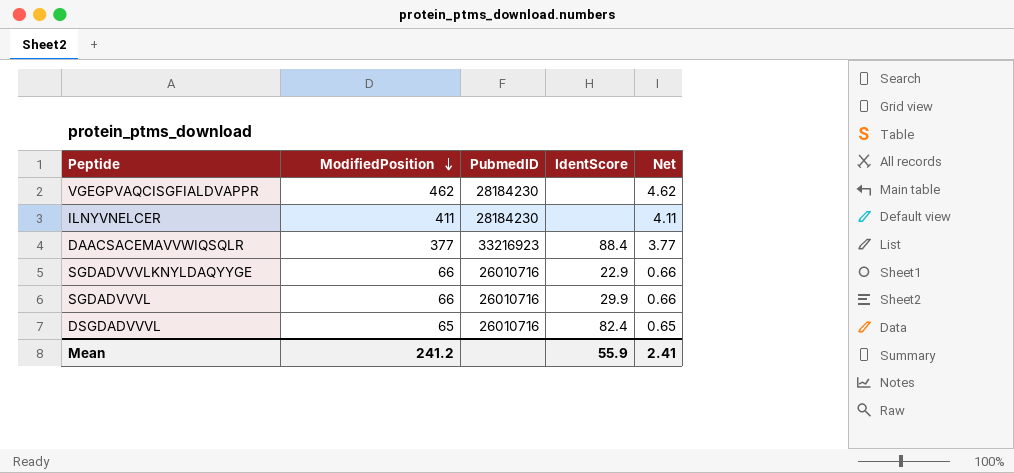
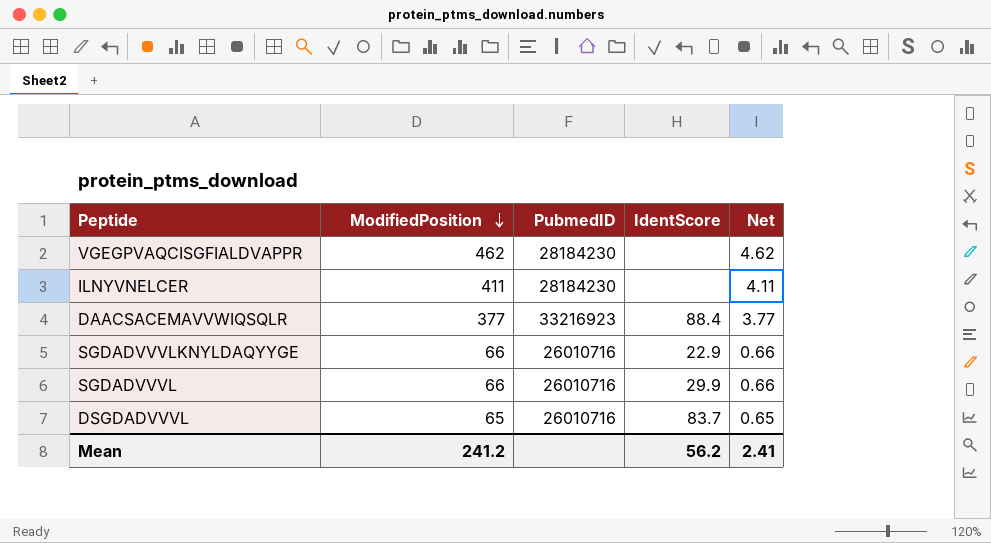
DSGDADVVVL | IdentScore: 82.4 -> 83.7
Mean | IdentScore: 55.9 -> 56.2

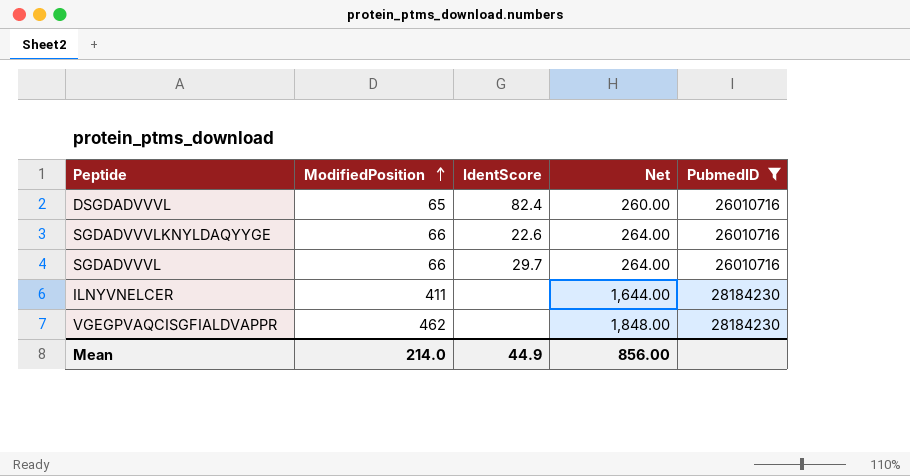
filter: none -> PubmedID != 33216923
row order: ModifiedPosition descending -> ModifiedPosition ascending
column Net | formula: [ModifiedPosition] * 0.01 -> [ModifiedPosition] * 4
column PubmedID | position: 3 -> 5
DSGDADVVVL | IdentScore: 83.7 -> 82.4
SGDADVVVLKNYLDAQYYGE | IdentScore: 22.9 -> 22.6
SGDADVVVL | IdentScore: 29.9 -> 29.7
Mean | ModifiedPosition: 241.2 -> 214.0
Mean | IdentScore: 56.2 -> 44.9
Mean | Net: 2.41 -> 856.00

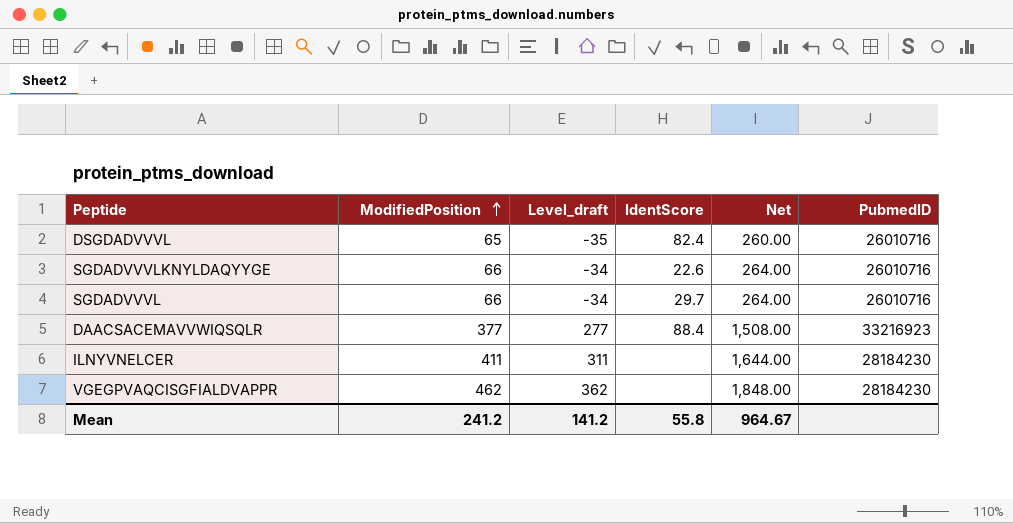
filter: PubmedID != 33216923 -> none
column Level_draft | formula: none -> [ModifiedPosition] - 100
Mean | ModifiedPosition: 214.0 -> 241.2
Mean | IdentScore: 44.9 -> 55.8
Mean | Net: 856.00 -> 964.67

